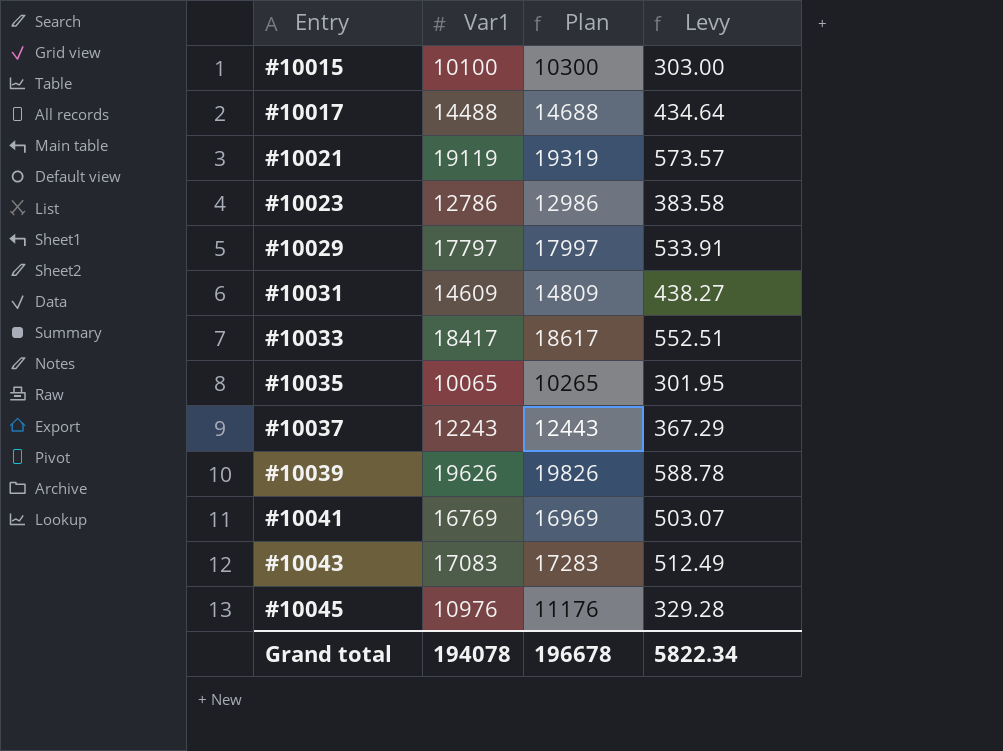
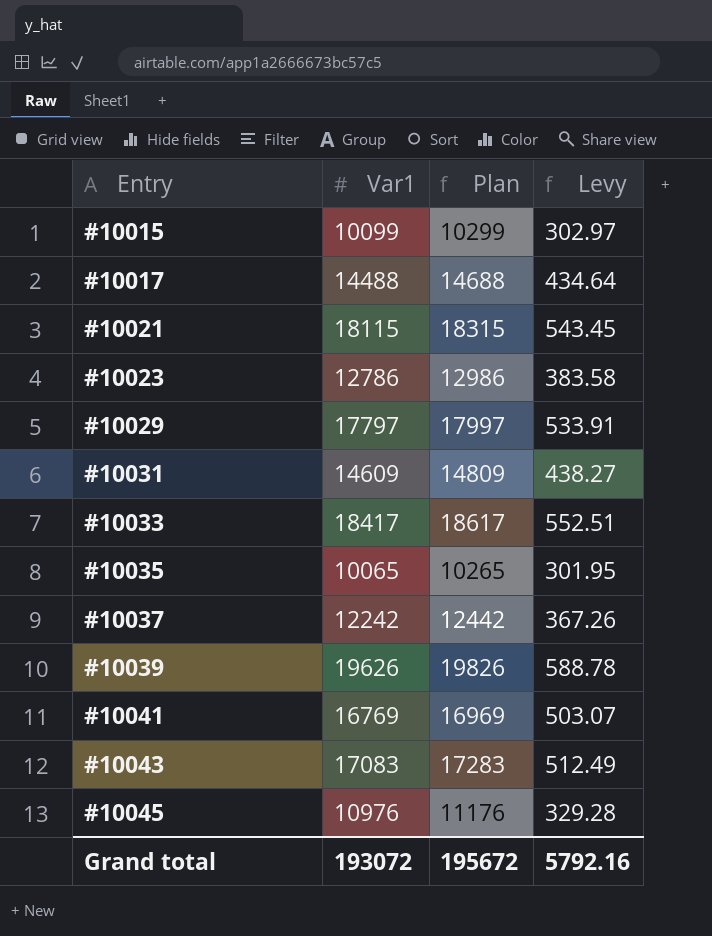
#10015 | Var1: 10100 -> 10099
#10015 | Plan: 10300 -> 10299
#10015 | Levy: 303.00 -> 302.97
#10021 | Var1: 19119 -> 18115
#10021 | Plan: 19319 -> 18315
#10021 | Levy: 573.57 -> 543.45
#10037 | Var1: 12243 -> 12242
#10037 | Plan: 12443 -> 12442
#10037 | Levy: 367.29 -> 367.26
Grand total | Var1: 194078 -> 193072
Grand total | Plan: 196678 -> 195672
Grand total | Levy: 5822.34 -> 5792.16

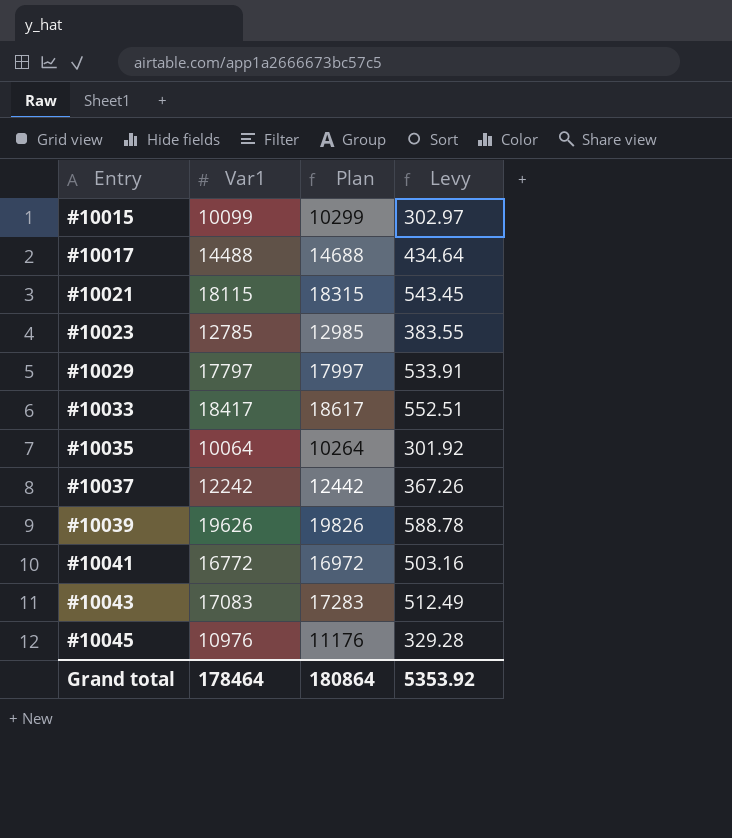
row #10031: 14609 | 14809 | 438.27 -> none
#10023 | Var1: 12786 -> 12785
#10023 | Plan: 12986 -> 12985
#10023 | Levy: 383.58 -> 383.55
#10035 | Var1: 10065 -> 10064
#10035 | Plan: 10265 -> 10264
#10035 | Levy: 301.95 -> 301.92
#10041 | Var1: 16769 -> 16772
#10041 | Plan: 16969 -> 16972
#10041 | Levy: 503.07 -> 503.16
Grand total | Var1: 193072 -> 178464
Grand total | Plan: 195672 -> 180864
Grand total | Levy: 5792.16 -> 5353.92

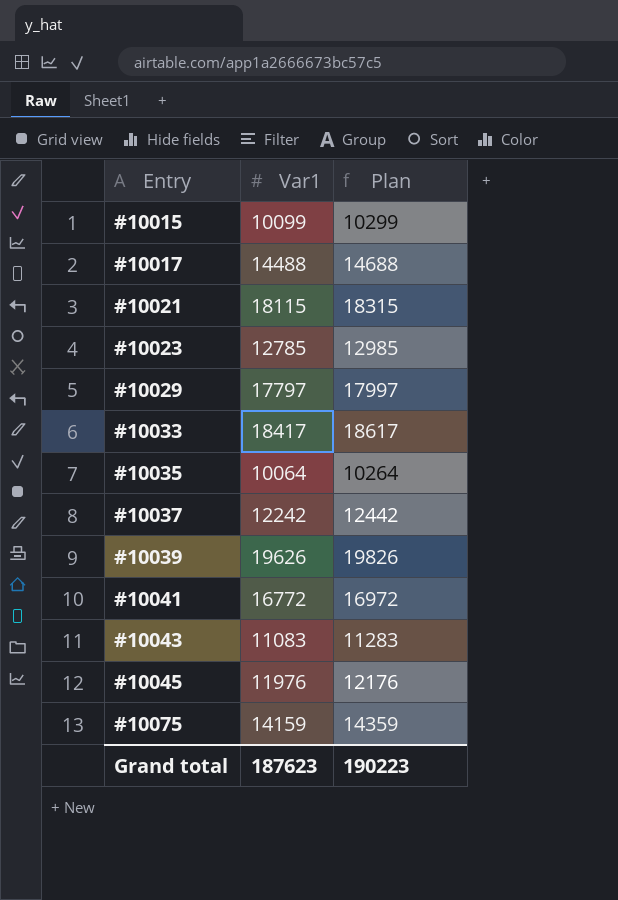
column Levy | formula: [Var1] * 0.03 -> none
#10043 | Var1: 17083 -> 11083
#10043 | Plan: 17283 -> 11283
#10045 | Var1: 10976 -> 11976
#10045 | Plan: 11176 -> 12176
row #10075: none -> 14159 | 14359
Grand total | Var1: 178464 -> 187623
Grand total | Plan: 180864 -> 190223

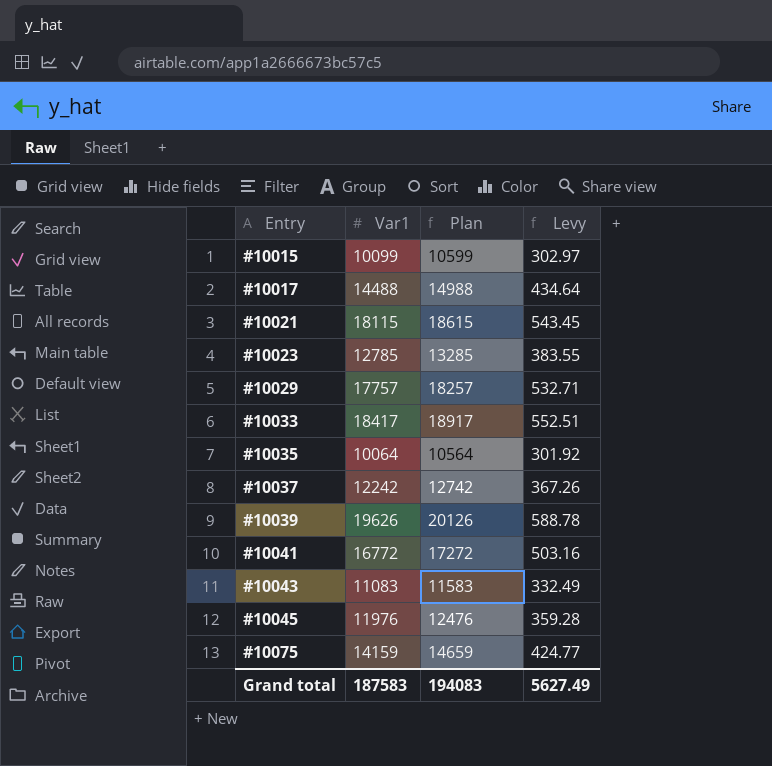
column Plan | formula: [Var1] + 200 -> [Var1] + 500
column Levy | formula: none -> [Var1] * 0.03
#10029 | Var1: 17797 -> 17757
Grand total | Var1: 187623 -> 187583
Grand total | Plan: 190223 -> 194083

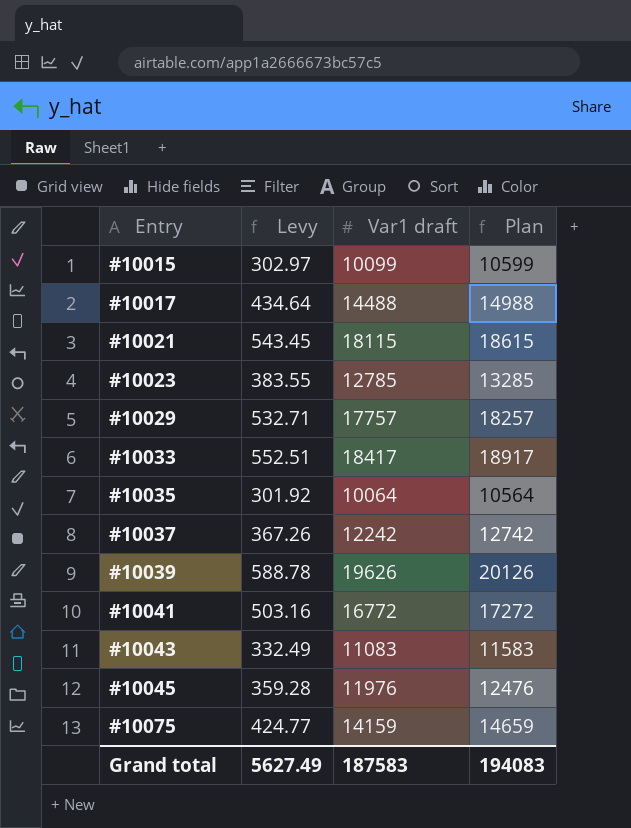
column Levy | position: 4 -> 2
column name: Var1 -> Var1 draft

